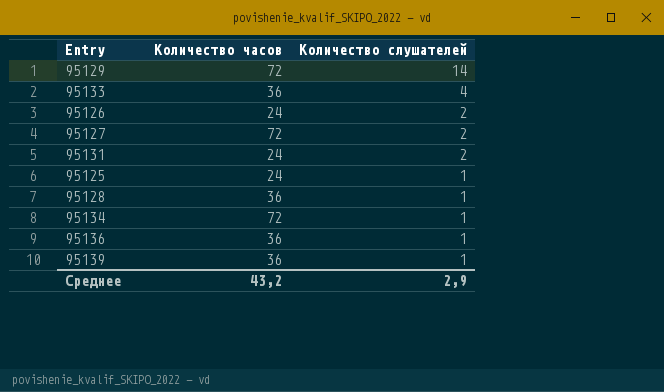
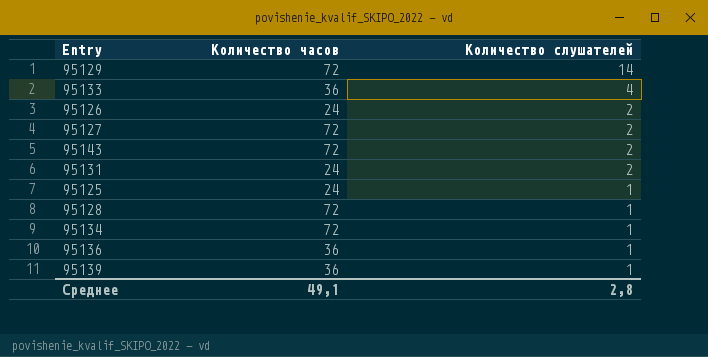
row 95143: none -> 72 | 2
95128 | Количество часов: 36 -> 72
Среднее | Количество часов: 43,2 -> 49,1
Среднее | Количество слушателей: 2,9 -> 2,8

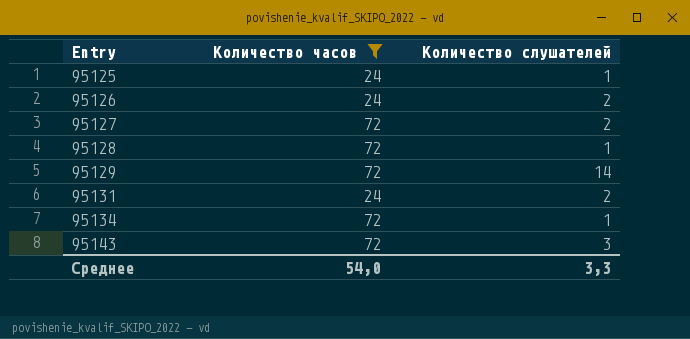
filter: none -> Количество часов != 36
row order: Количество слушателей descending -> Entry ascending
95143 | Количество слушателей: 2 -> 3
Среднее | Количество часов: 49,1 -> 54,0
Среднее | Количество слушателей: 2,8 -> 3,3

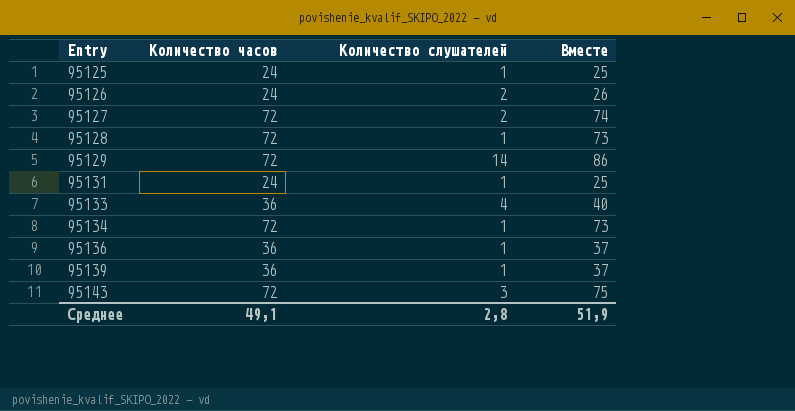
filter: Количество часов != 36 -> none
column Вместе | formula: none -> [Количество часов] + [Количество слушателей]
95131 | Количество слушателей: 2 -> 1
Среднее | Количество часов: 54,0 -> 49,1
Среднее | Количество слушателей: 3,3 -> 2,8

